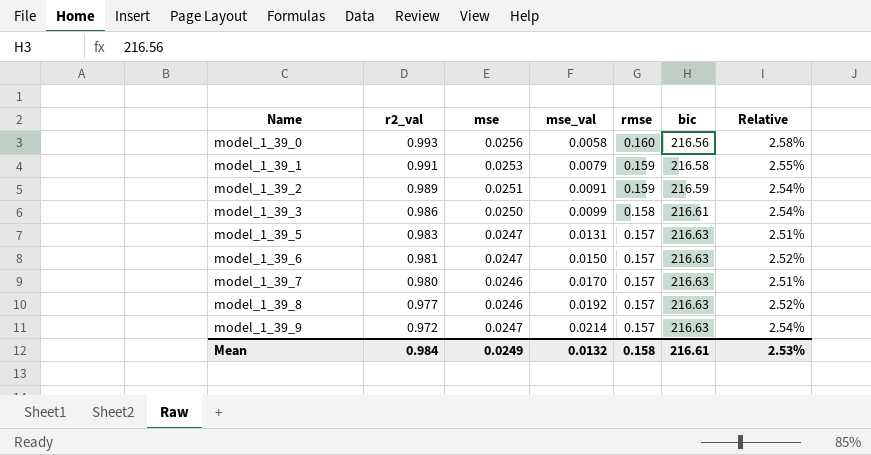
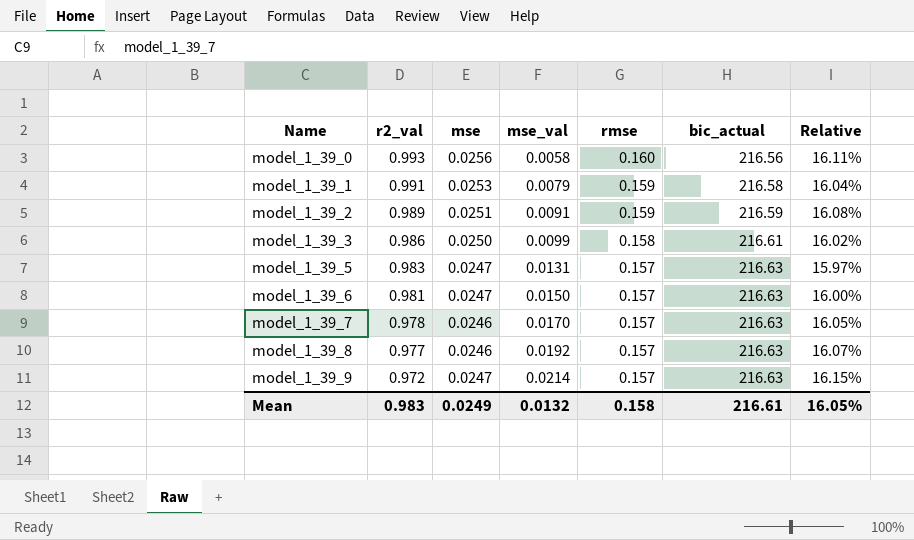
column name: bic -> bic_actual
column Relative | formula: [mse] / [r2_val] -> [rmse] / [r2_val]
model_1_39_7 | r2_val: 0.980 -> 0.978
Mean | r2_val: 0.984 -> 0.983
Mean | Relative: 2.53% -> 16.05%

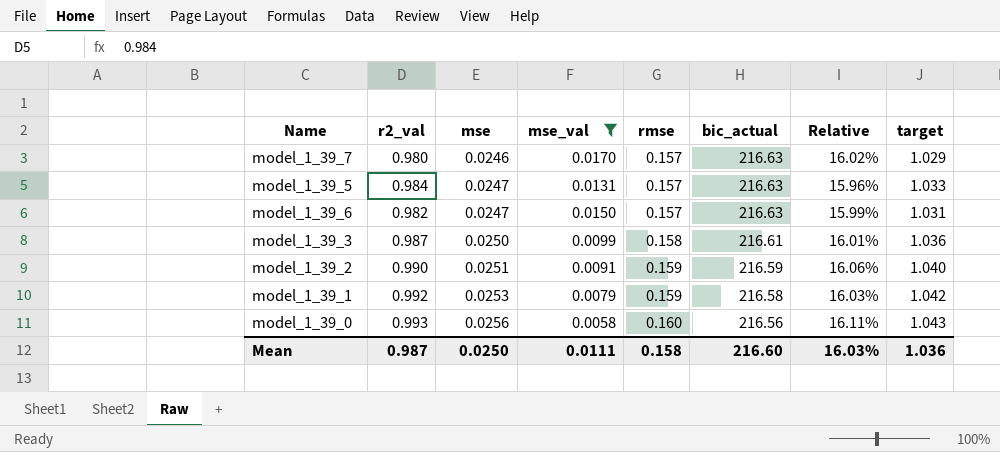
filter: none -> mse_val <= 0.0170
row order: Name ascending -> mse ascending
column target | formula: none -> [r2_val] * 1.05
model_1_39_7 | r2_val: 0.978 -> 0.980
model_1_39_7 | Relative: 16.05% -> 16.02%
model_1_39_5 | r2_val: 0.983 -> 0.984
model_1_39_5 | Relative: 15.97% -> 15.96%
model_1_39_6 | r2_val: 0.981 -> 0.982
model_1_39_6 | Relative: 16.00% -> 15.99%
model_1_39_3 | r2_val: 0.986 -> 0.987
model_1_39_3 | Relative: 16.02% -> 16.01%
model_1_39_2 | r2_val: 0.989 -> 0.990
model_1_39_2 | Relative: 16.08% -> 16.06%
model_1_39_1 | r2_val: 0.991 -> 0.992
model_1_39_1 | Relative: 16.04% -> 16.03%
Mean | r2_val: 0.983 -> 0.987
Mean | mse: 0.0249 -> 0.0250
Mean | mse_val: 0.0132 -> 0.0111
Mean | bic_actual: 216.61 -> 216.60
Mean | Relative: 16.05% -> 16.03%

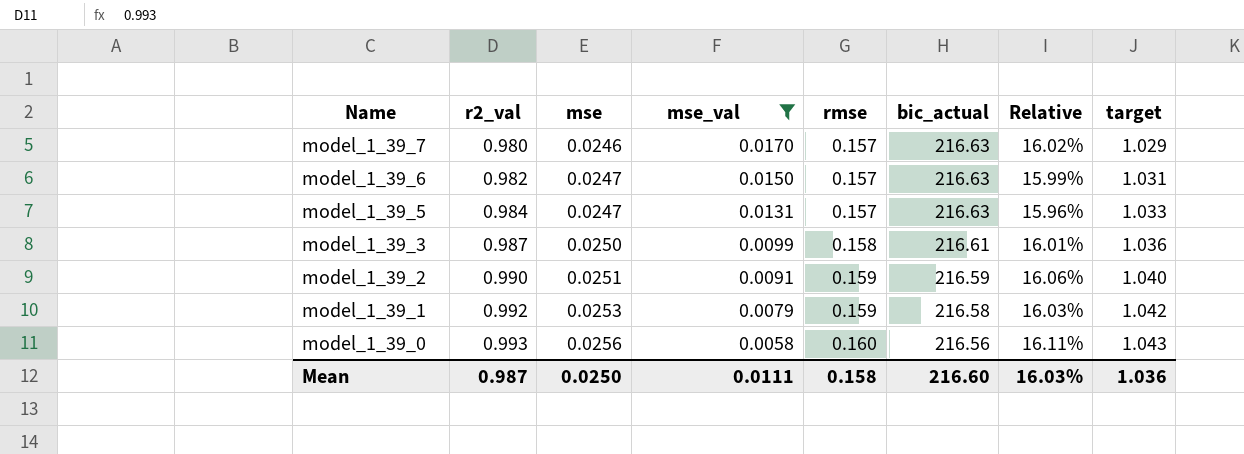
row order: mse ascending -> Name descending

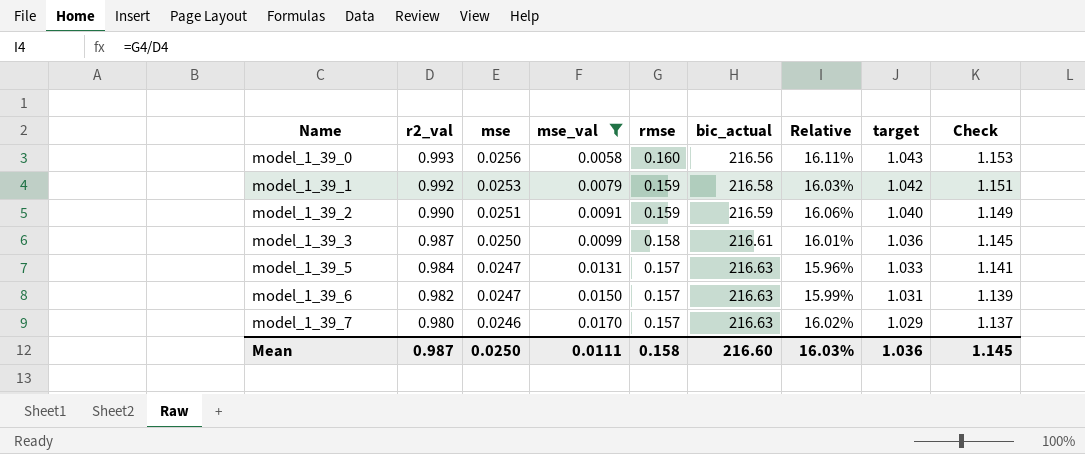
row order: Name descending -> Name ascending
column Check | formula: none -> [r2_val] + [rmse]

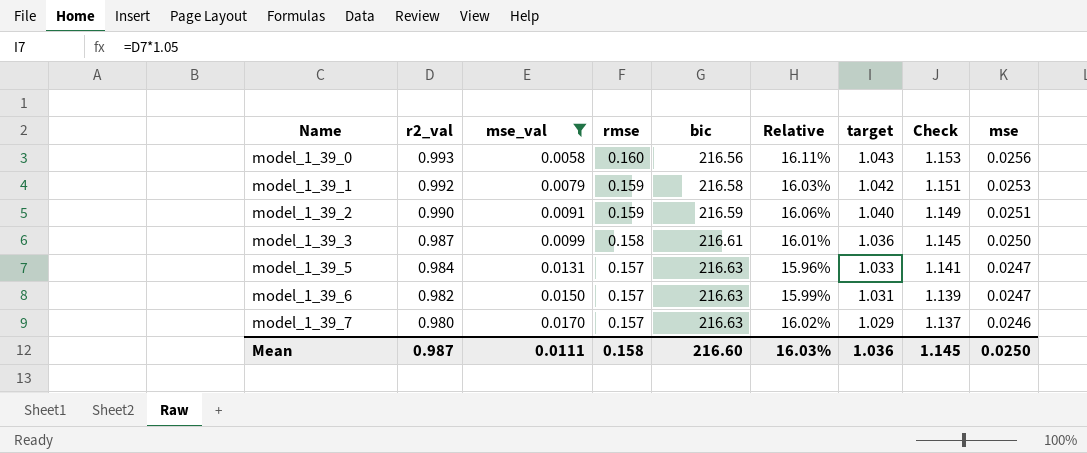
column name: bic_actual -> bic
column mse | position: 3 -> 9

